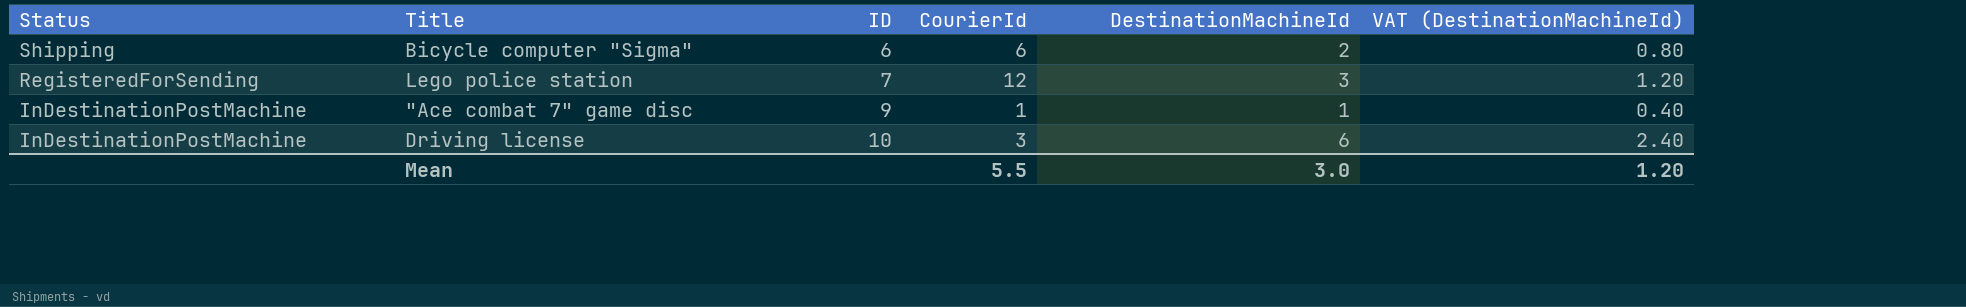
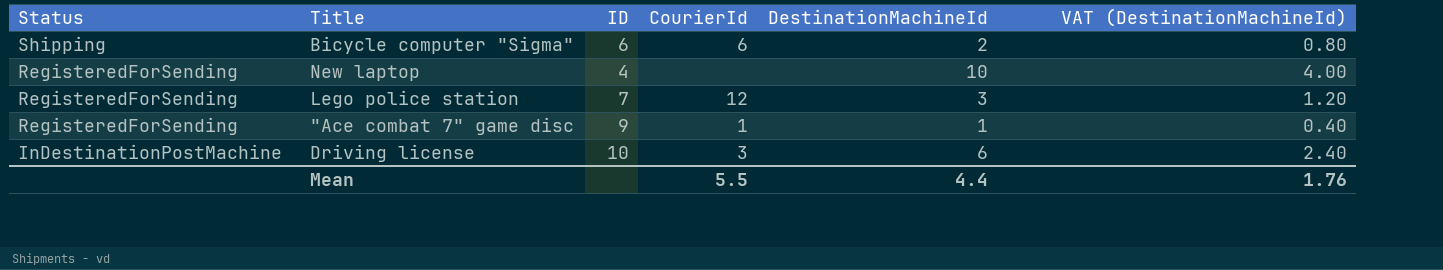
row New laptop: none -> RegisteredForSending | 4 | none | 10 | 4.00
"Ace combat 7" game disc | Status: InDestinationPostMachine -> RegisteredForSending
Mean | DestinationMachineId: 3.0 -> 4.4
Mean | VAT (DestinationMachineId): 1.20 -> 1.76

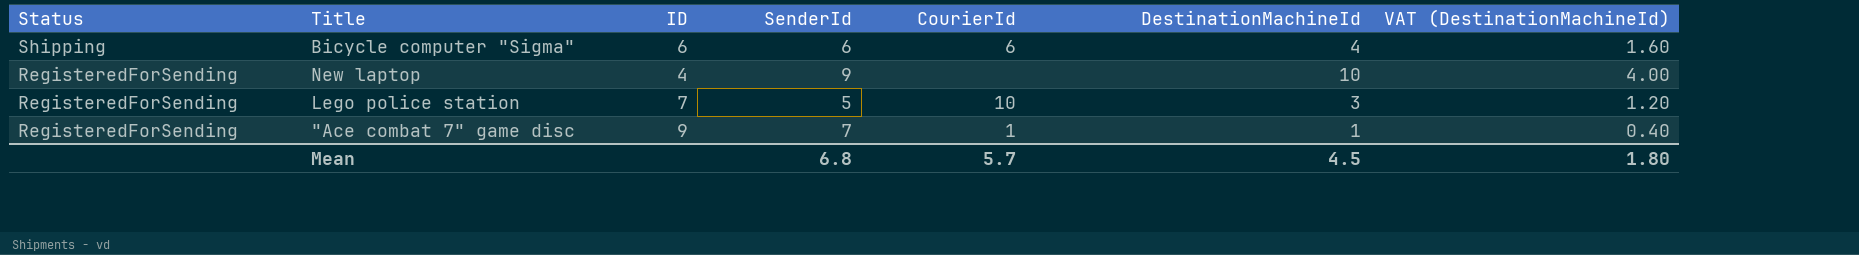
column SenderId | position: none -> 4
row Driving license: InDestinationPostMachine | 10 | 3 | 6 | 2.40 -> none
Bicycle computer "Sigma" | DestinationMachineId: 2 -> 4
Bicycle computer "Sigma" | VAT (DestinationMachineId): 0.80 -> 1.60
Lego police station | CourierId: 12 -> 10
Mean | CourierId: 5.5 -> 5.7
Mean | DestinationMachineId: 4.4 -> 4.5
Mean | VAT (DestinationMachineId): 1.76 -> 1.80

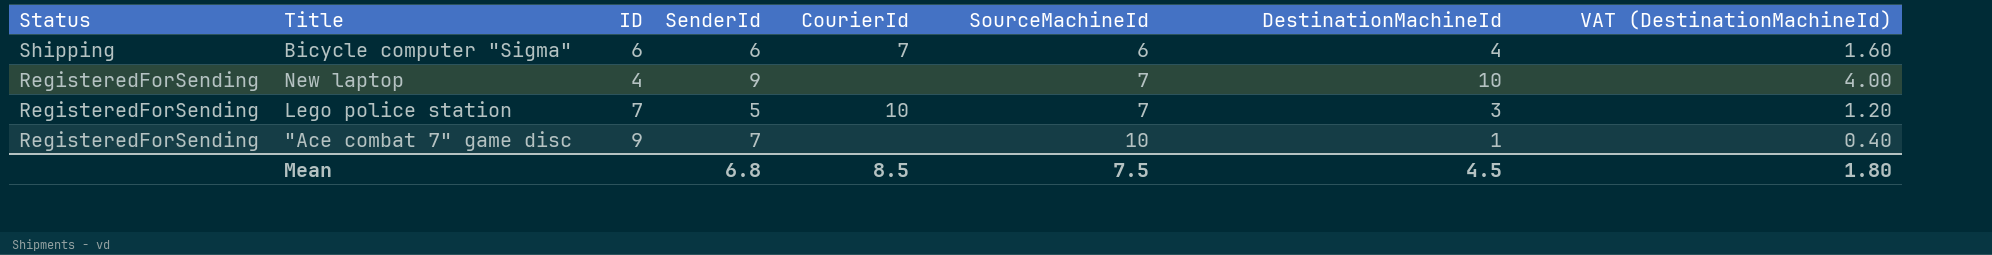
column SourceMachineId | position: none -> 6
Bicycle computer "Sigma" | CourierId: 6 -> 7
"Ace combat 7" game disc | CourierId: 1 -> none
Mean | CourierId: 5.7 -> 8.5

